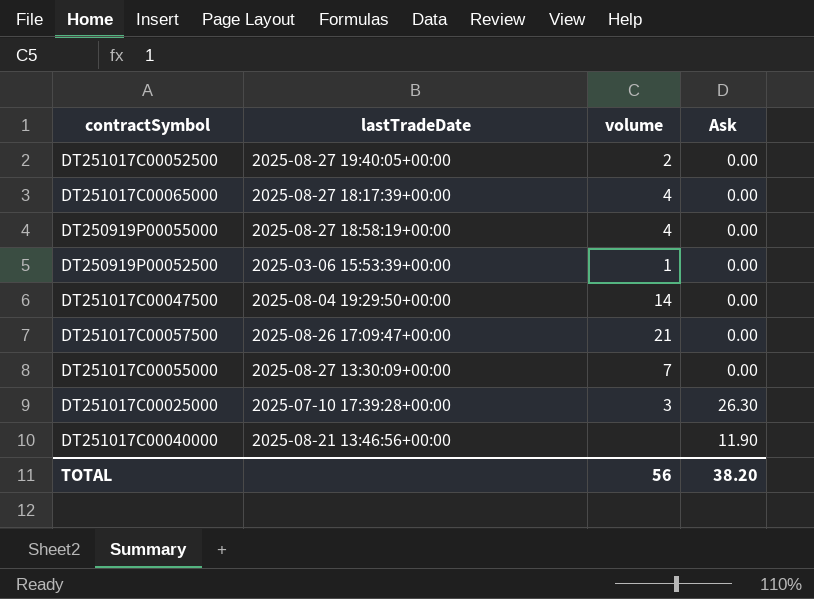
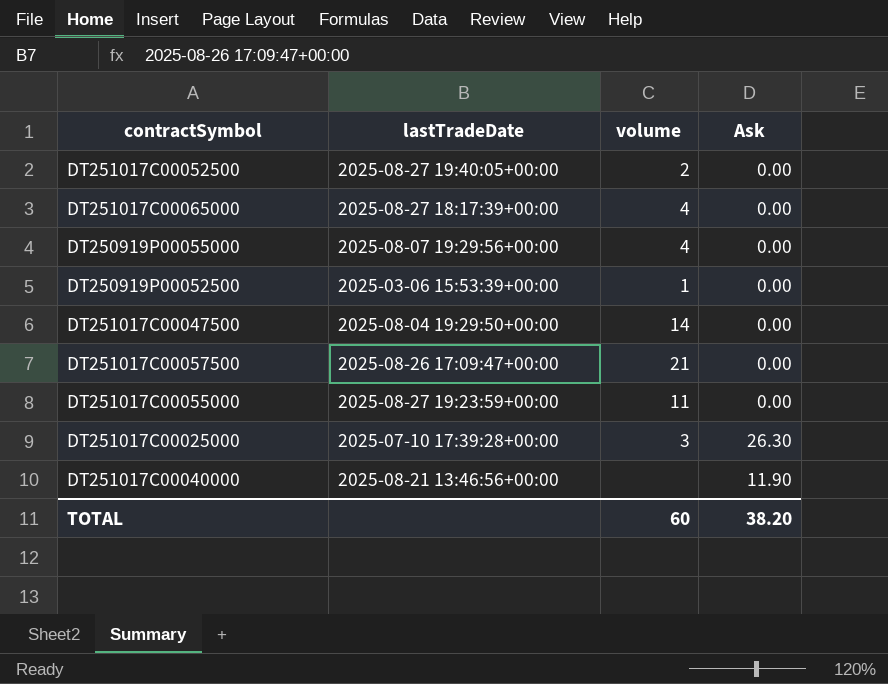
DT250919P00055000 | lastTradeDate: 2025-08-27 18:58:19+00:00 -> 2025-08-07 19:29:56+00:00
DT251017C00055000 | lastTradeDate: 2025-08-27 13:30:09+00:00 -> 2025-08-27 19:23:59+00:00
DT251017C00055000 | volume: 7 -> 11
TOTAL | volume: 56 -> 60

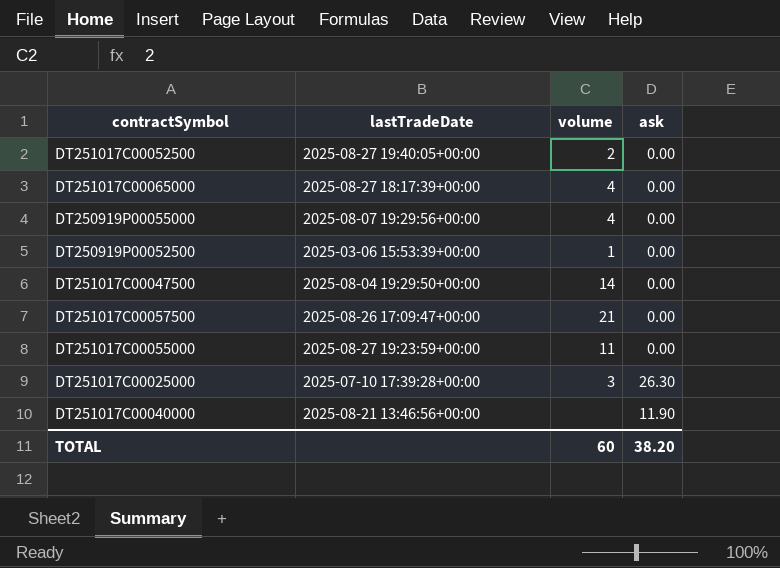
column name: Ask -> ask

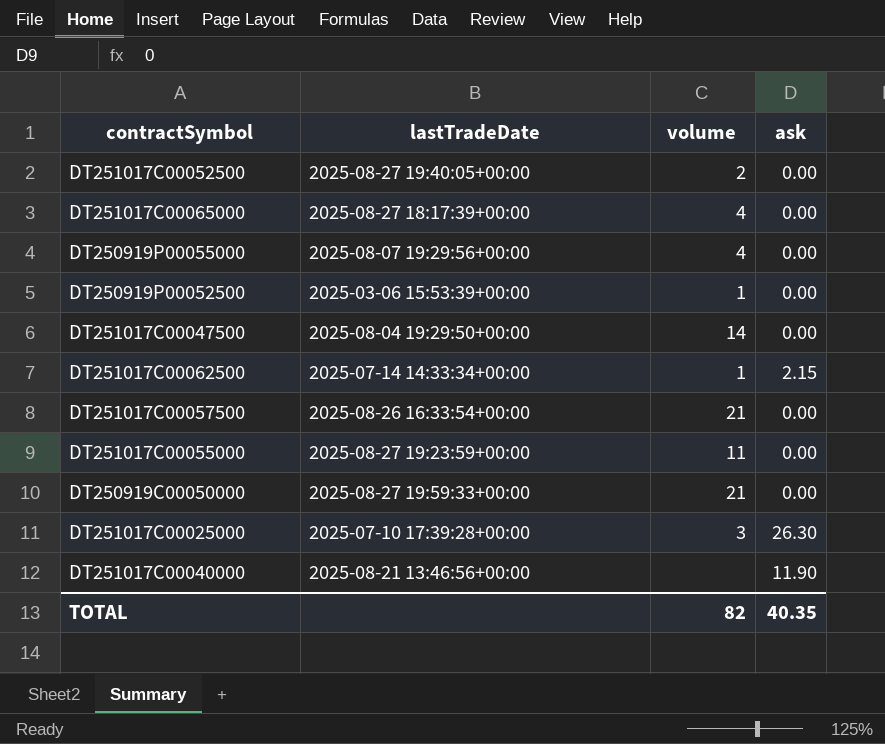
row DT251017C00062500: none -> 2025-07-14 14:33:34+00:00 | 1 | 2.15
DT251017C00057500 | lastTradeDate: 2025-08-26 17:09:47+00:00 -> 2025-08-26 16:33:54+00:00
row DT250919C00050000: none -> 2025-08-27 19:59:33+00:00 | 21 | 0.00
TOTAL | volume: 60 -> 82
TOTAL | ask: 38.20 -> 40.35

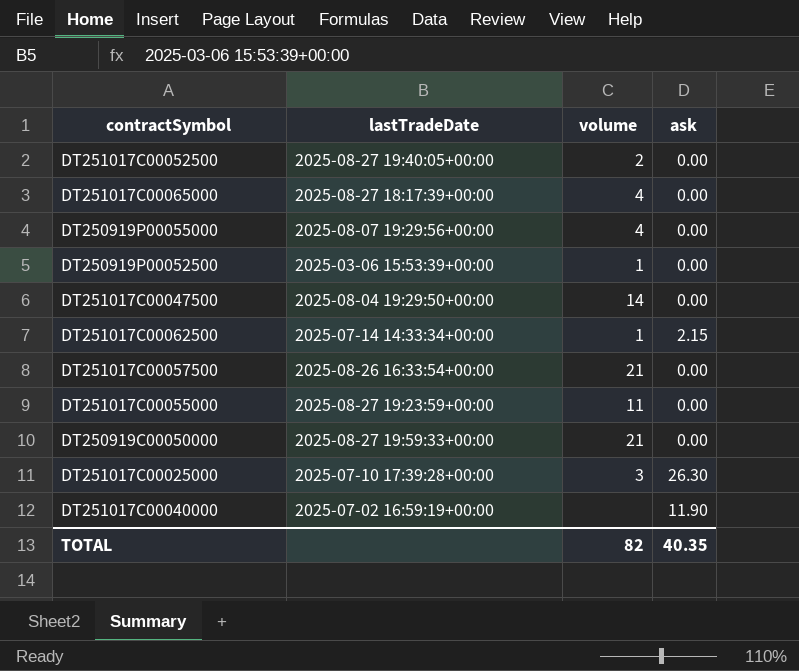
DT251017C00040000 | lastTradeDate: 2025-08-21 13:46:56+00:00 -> 2025-07-02 16:59:19+00:00

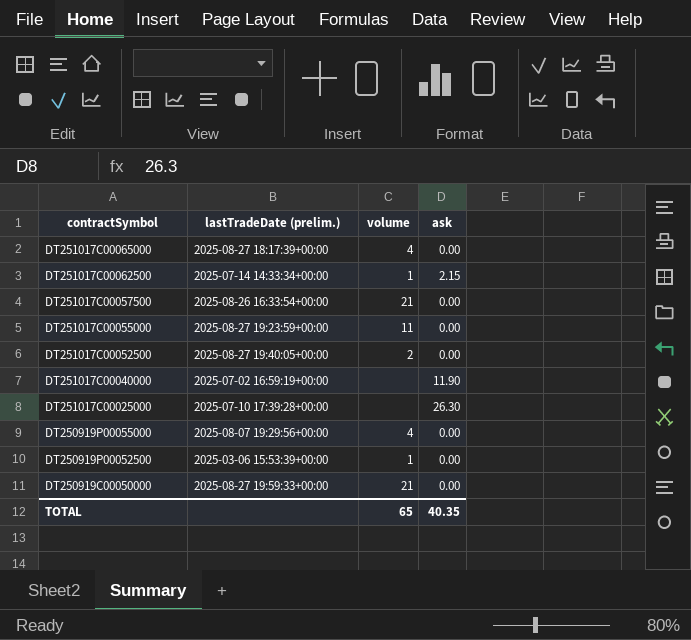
row order: none -> contractSymbol descending
column name: lastTradeDate -> lastTradeDate (prelim.)
row DT251017C00047500: 2025-08-04 19:29:50+00:00 | 14 | 0.00 -> none
DT251017C00025000 | volume: 3 -> none
TOTAL | volume: 82 -> 65

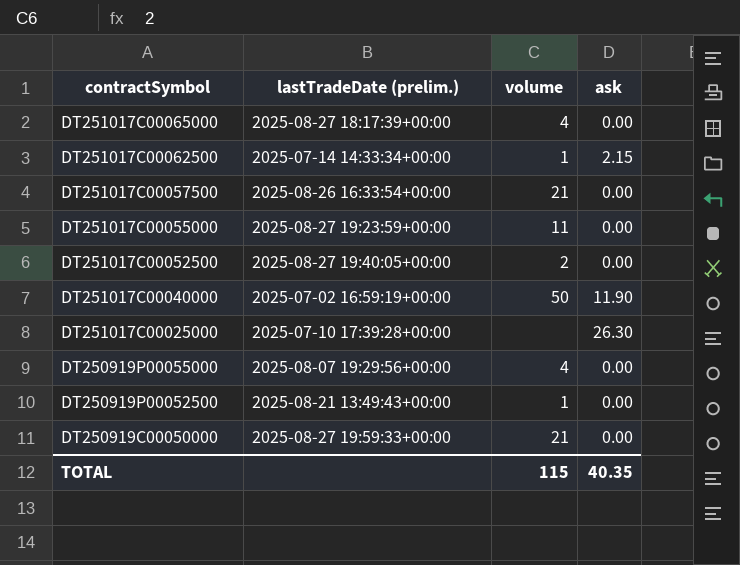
DT251017C00040000 | volume: none -> 50
DT250919P00052500 | lastTradeDate (prelim.): 2025-03-06 15:53:39+00:00 -> 2025-08-21 13:49:43+00:00
TOTAL | volume: 65 -> 115

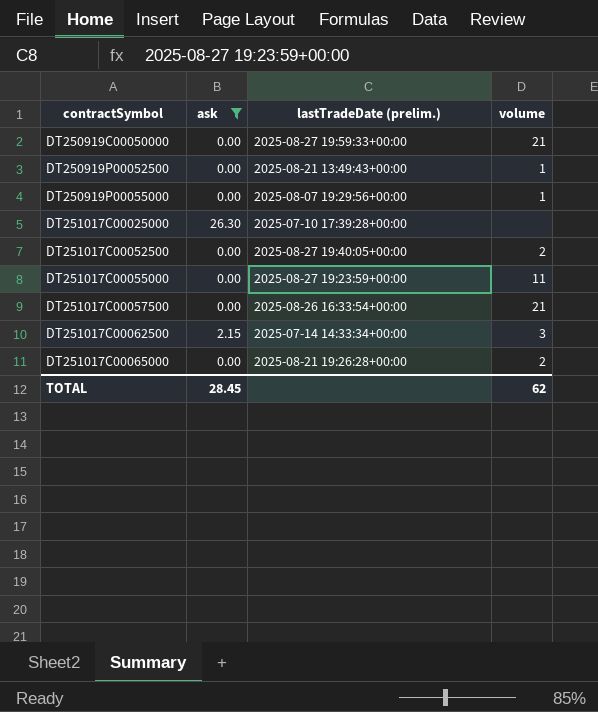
filter: none -> ask != 11.90
row order: contractSymbol descending -> contractSymbol ascending
column ask | position: 4 -> 2
DT250919P00055000 | volume: 4 -> 1
DT251017C00062500 | volume: 1 -> 3
DT251017C00065000 | lastTradeDate (prelim.): 2025-08-27 18:17:39+00:00 -> 2025-08-21 19:26:28+00:00
DT251017C00065000 | volume: 4 -> 2
TOTAL | ask: 40.35 -> 28.45
TOTAL | volume: 115 -> 62

